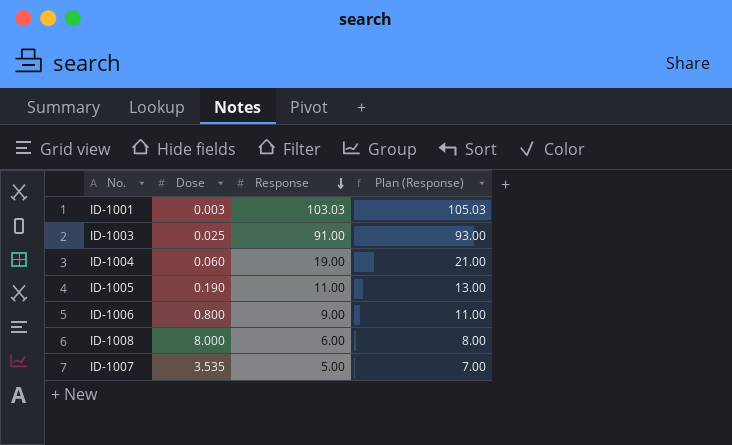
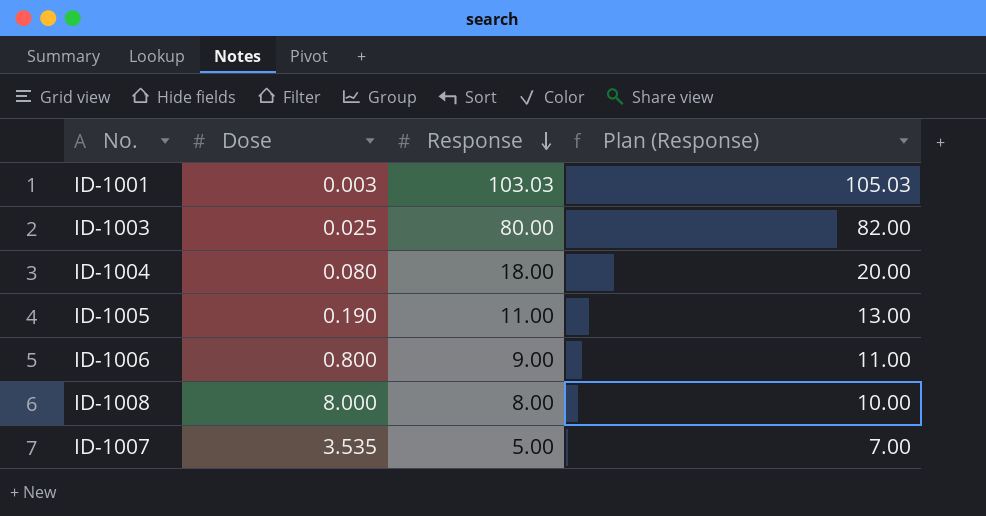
ID-1003 | Response: 91.00 -> 80.00
ID-1003 | Plan (Response): 93.00 -> 82.00
ID-1004 | Dose: 0.060 -> 0.080
ID-1004 | Response: 19.00 -> 18.00
ID-1004 | Plan (Response): 21.00 -> 20.00
ID-1008 | Response: 6.00 -> 8.00
ID-1008 | Plan (Response): 8.00 -> 10.00

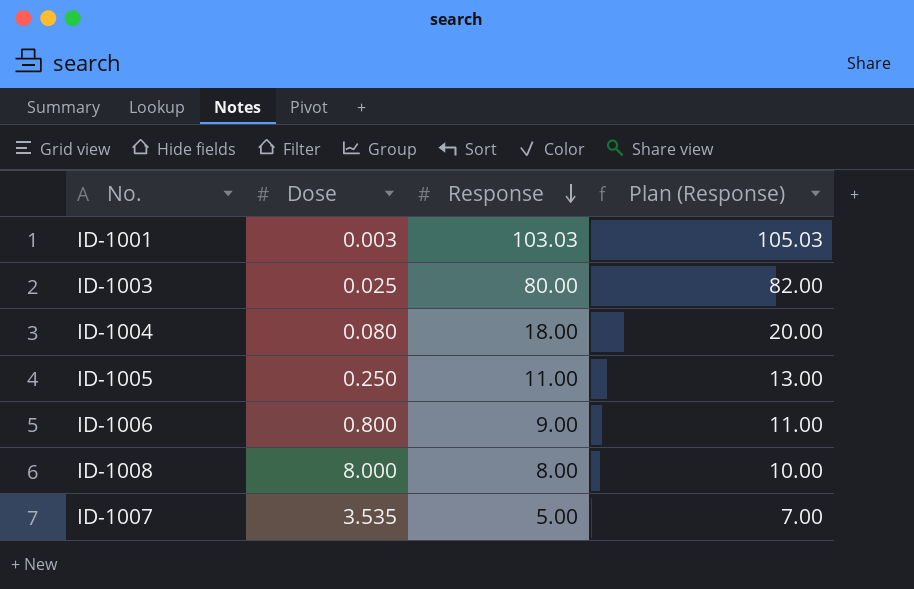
ID-1005 | Dose: 0.190 -> 0.250

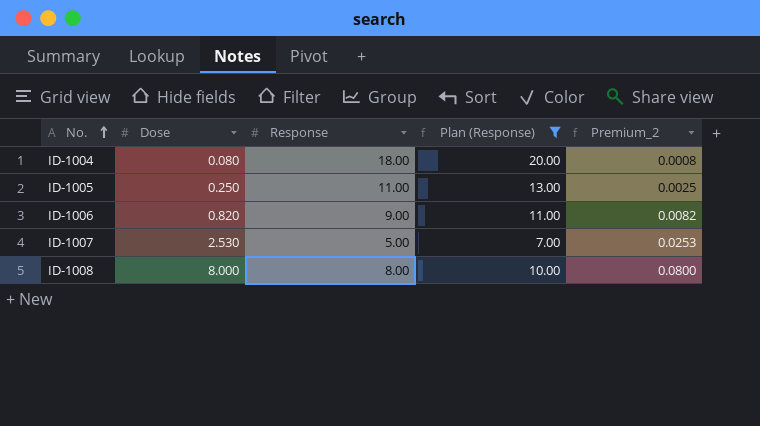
filter: none -> Plan (Response) <= 20.00
row order: Response descending -> No. ascending
column Premium_2 | formula: none -> [Dose] * 0.01
ID-1006 | Dose: 0.800 -> 0.820
ID-1007 | Dose: 3.535 -> 2.530

